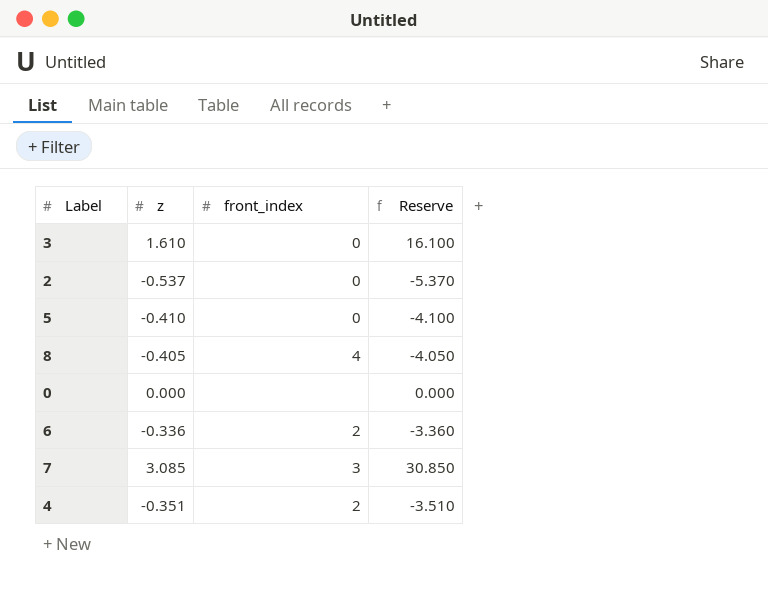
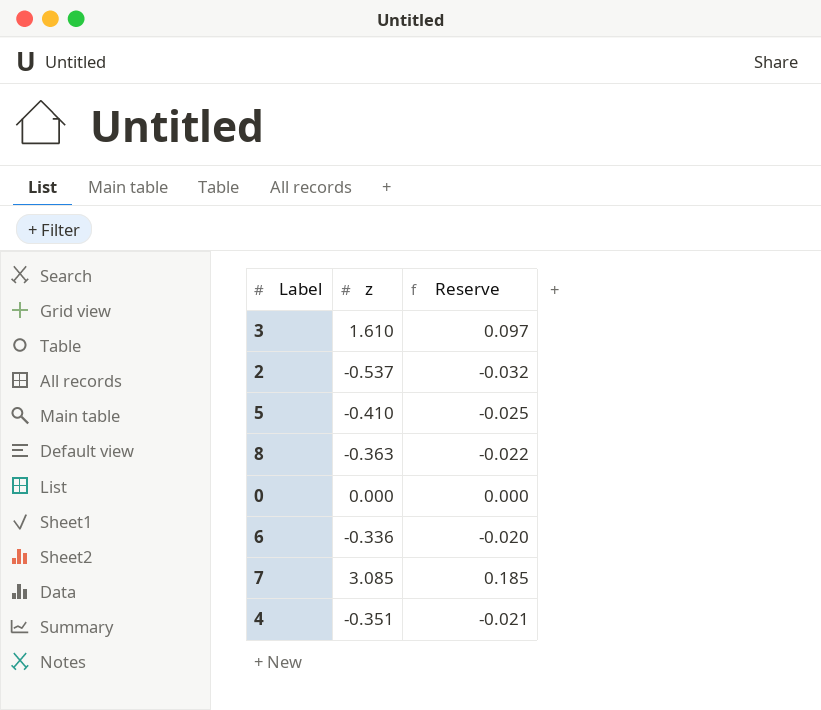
column front_index | position: 3 -> none
column Reserve | formula: [z] * 10 -> [z] * 0.06
8 | z: -0.405 -> -0.363

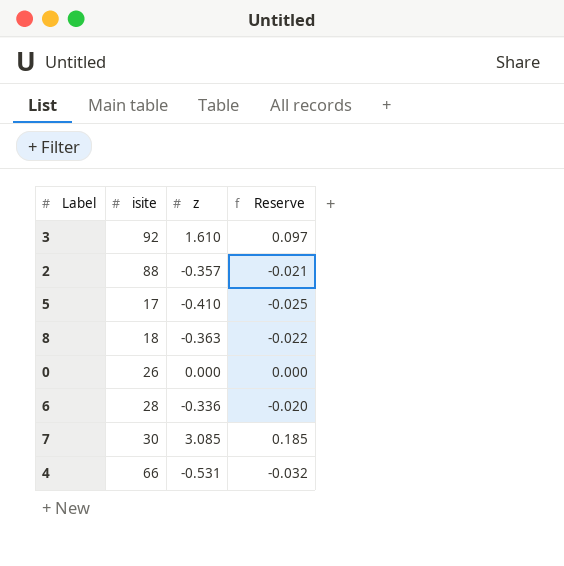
column isite | position: none -> 2
2 | z: -0.537 -> -0.357
2 | Reserve: -0.032 -> -0.021
4 | z: -0.351 -> -0.531
4 | Reserve: -0.021 -> -0.032

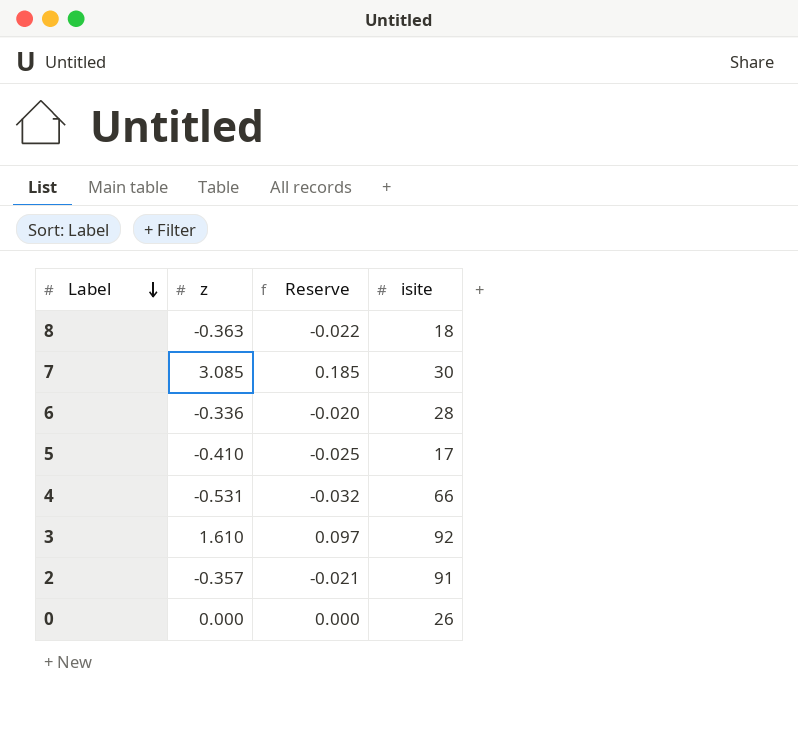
row order: none -> Label descending
column isite | position: 2 -> 4
2 | isite: 88 -> 91

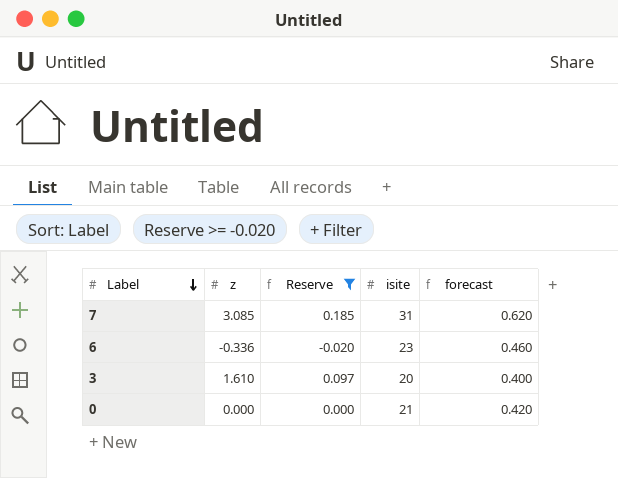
filter: none -> Reserve >= -0.020
column forecast | formula: none -> [isite] * 0.02
7 | isite: 30 -> 31
6 | isite: 28 -> 23
3 | isite: 92 -> 20
0 | isite: 26 -> 21

